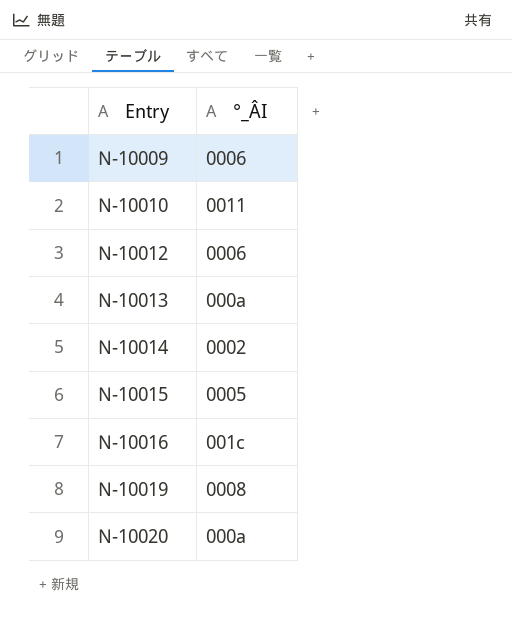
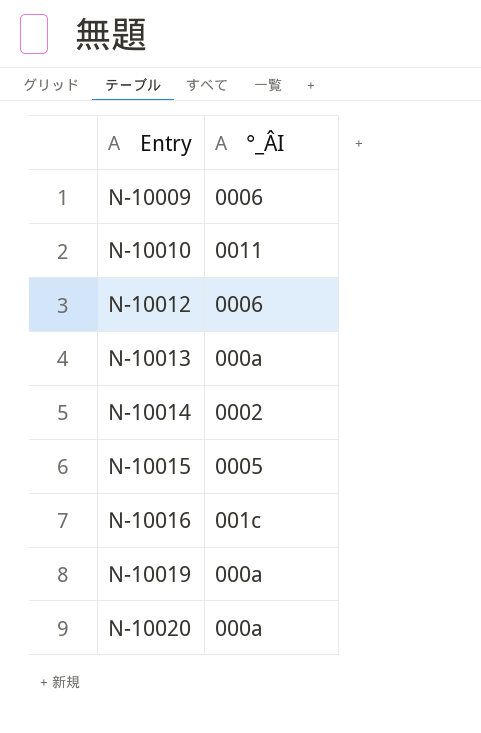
N-10019 | °_ÂI: 0008 -> 000a

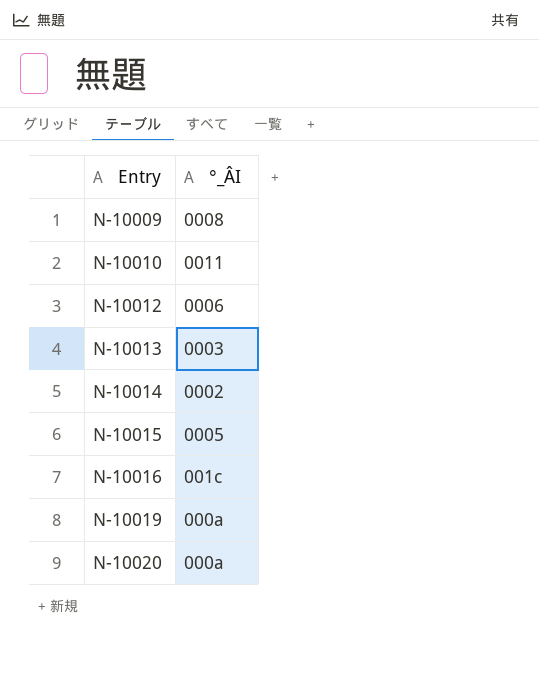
N-10009 | °_ÂI: 0006 -> 0008
N-10013 | °_ÂI: 000a -> 0003

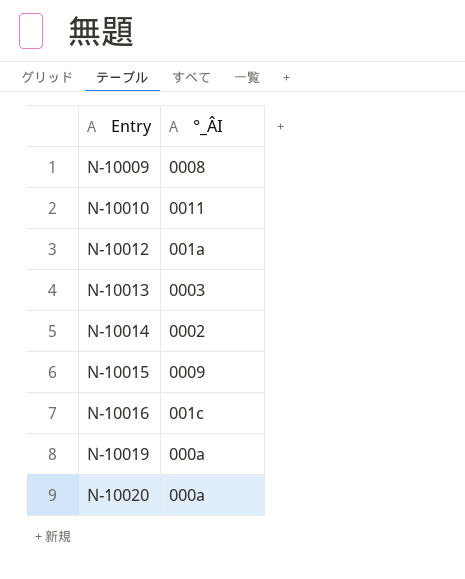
N-10012 | °_ÂI: 0006 -> 001a
N-10015 | °_ÂI: 0005 -> 0009

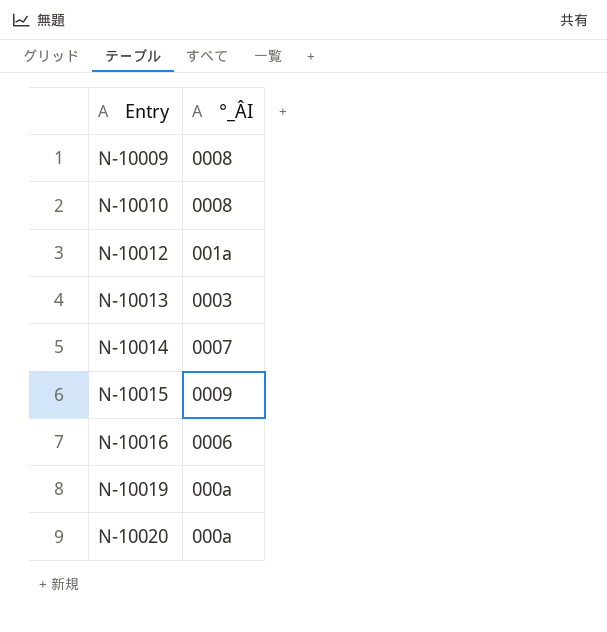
N-10010 | °_ÂI: 0011 -> 0008
N-10014 | °_ÂI: 0002 -> 0007
N-10016 | °_ÂI: 001c -> 0006

